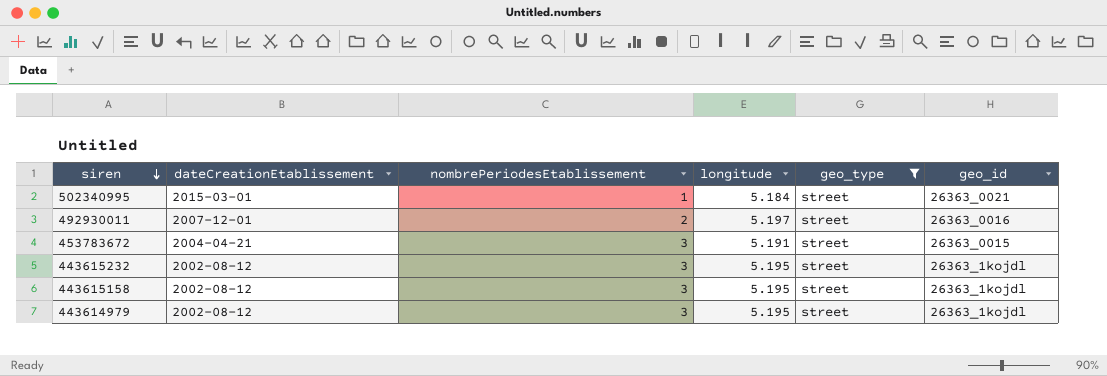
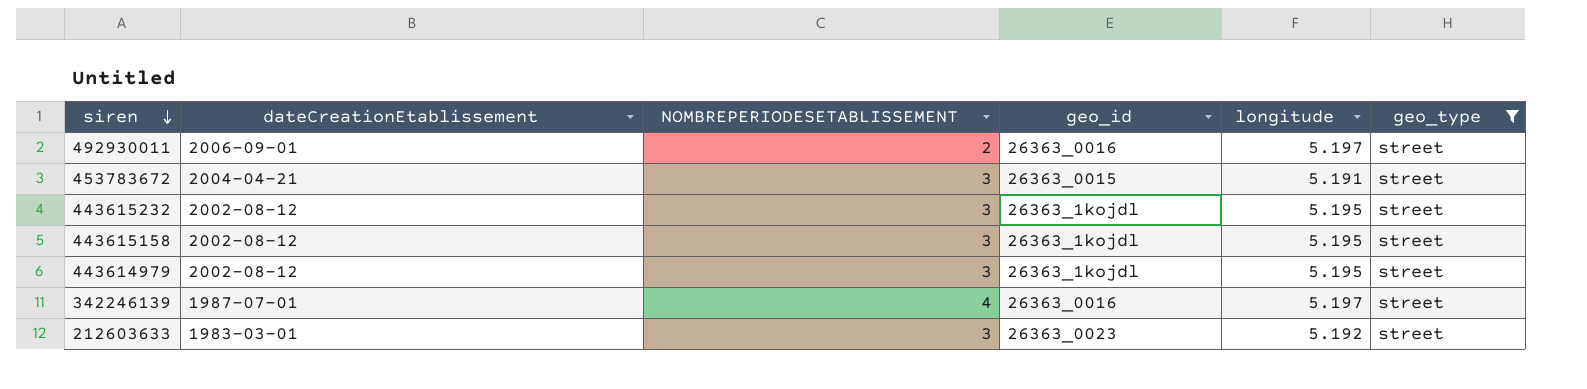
column name: nombrePeriodesEtablissement -> NOMBREPERIODESETABLISSEMENT
column geo_id | position: 6 -> 4
row 502340995: 2015-03-01 | 1 | 5.184 | street | 26363_0021 -> none
492930011 | dateCreationEtablissement: 2007-12-01 -> 2006-09-01
row 342246139: none -> 1987-07-01 | 4 | 26363_0016 | 5.197 | street
row 212603633: none -> 1983-03-01 | 3 | 26363_0023 | 5.192 | street

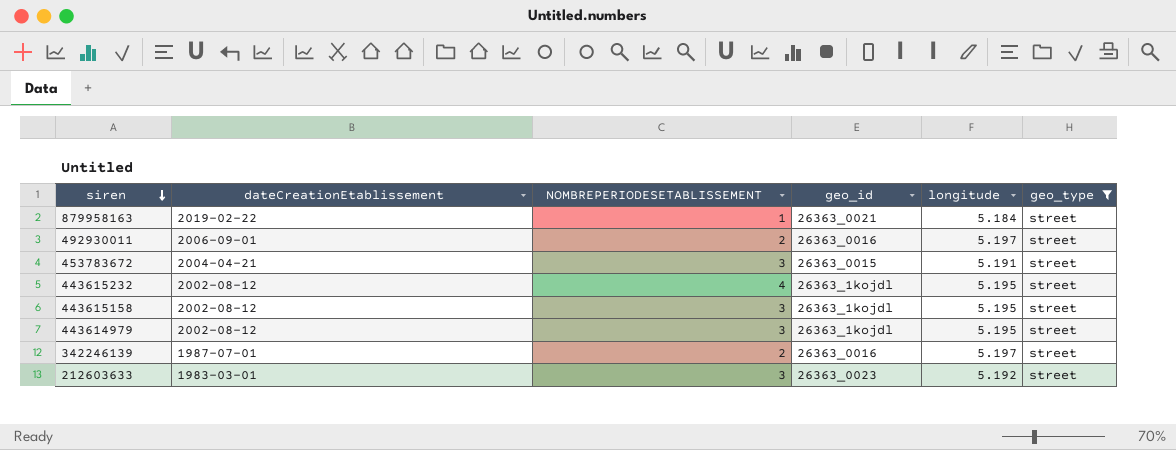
row 879958163: none -> 2019-02-22 | 1 | 26363_0021 | 5.184 | street
443615232 | NOMBREPERIODESETABLISSEMENT: 3 -> 4
342246139 | NOMBREPERIODESETABLISSEMENT: 4 -> 2

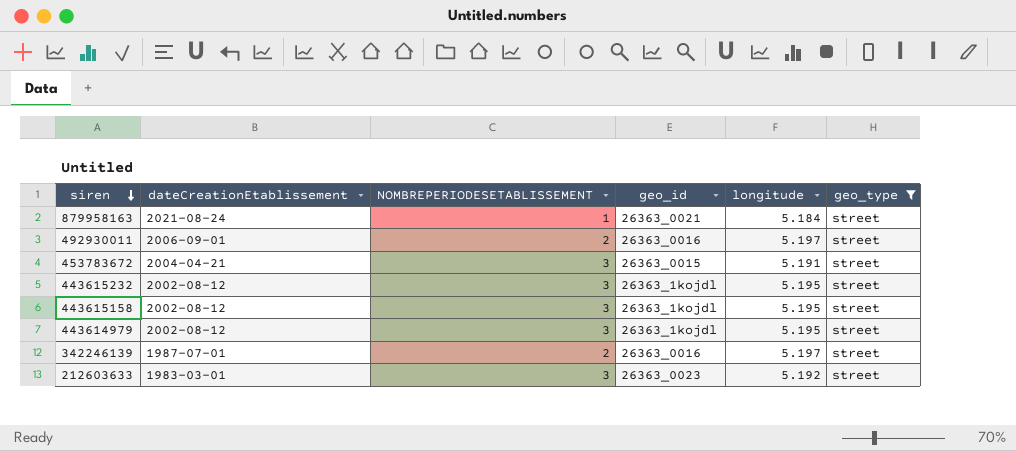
879958163 | dateCreationEtablissement: 2019-02-22 -> 2021-08-24
443615232 | NOMBREPERIODESETABLISSEMENT: 4 -> 3

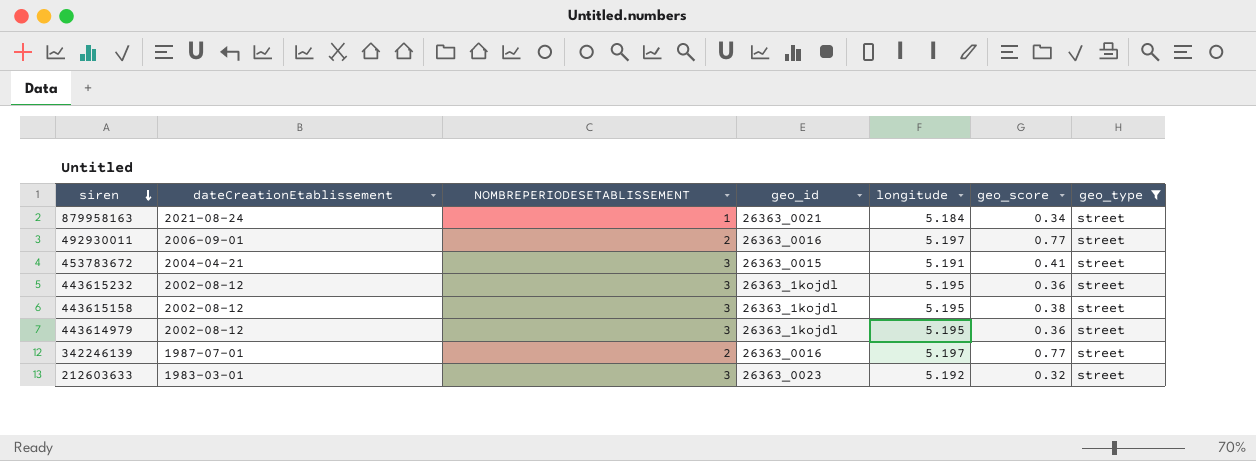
column geo_score | position: none -> 6

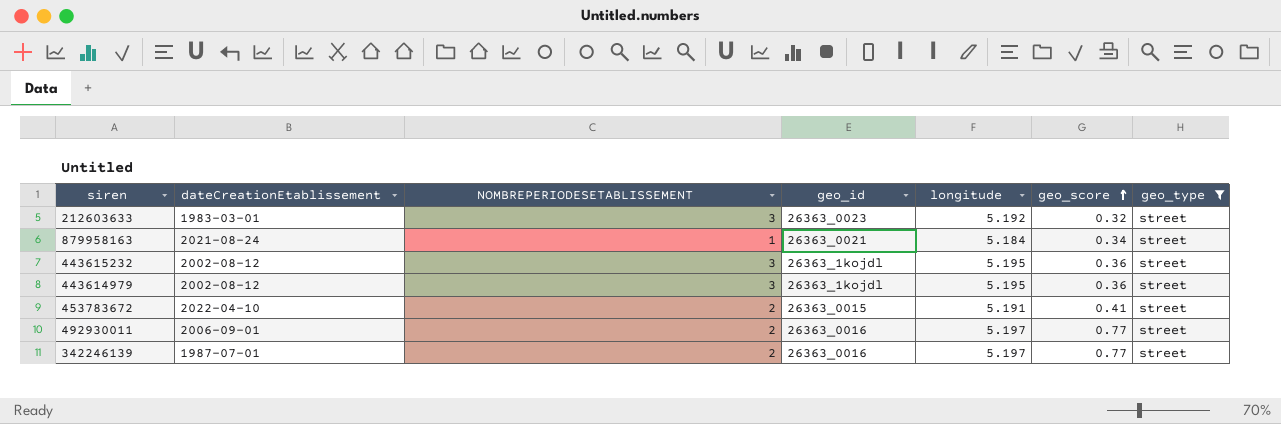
row order: siren descending -> geo_score ascending
row 443615158: 2002-08-12 | 3 | 26363_1kojdl | 5.195 | 0.38 | street -> none
453783672 | dateCreationEtablissement: 2004-04-21 -> 2022-04-10
453783672 | NOMBREPERIODESETABLISSEMENT: 3 -> 2

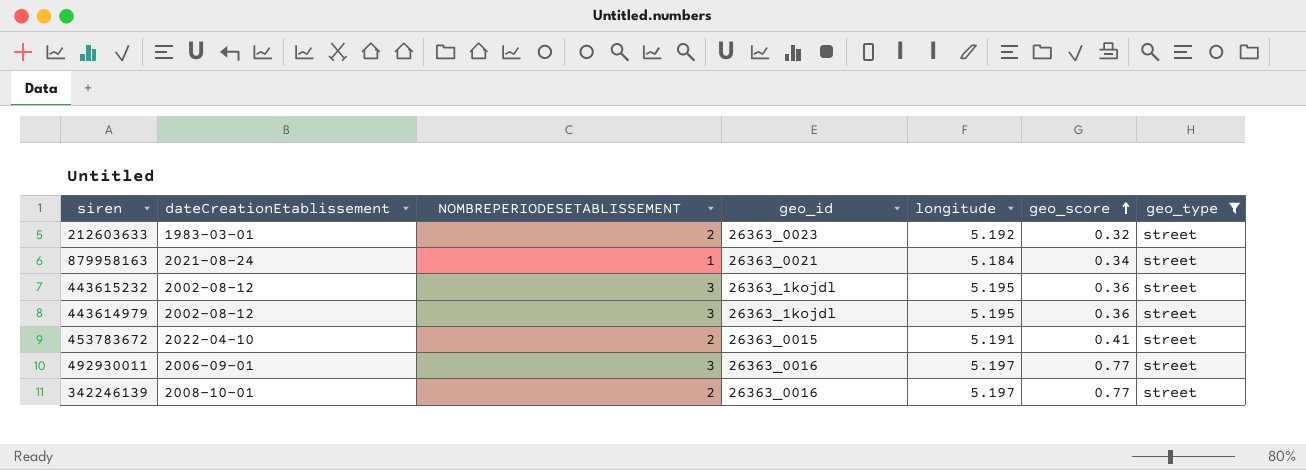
212603633 | NOMBREPERIODESETABLISSEMENT: 3 -> 2
492930011 | NOMBREPERIODESETABLISSEMENT: 2 -> 3
342246139 | dateCreationEtablissement: 1987-07-01 -> 2008-10-01

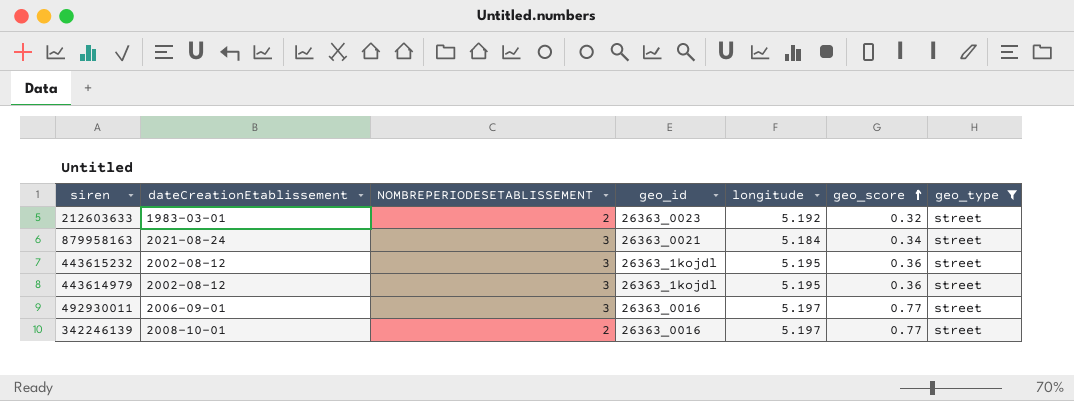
row 453783672: 2022-04-10 | 2 | 26363_0015 | 5.191 | 0.41 | street -> none
879958163 | NOMBREPERIODESETABLISSEMENT: 1 -> 3

